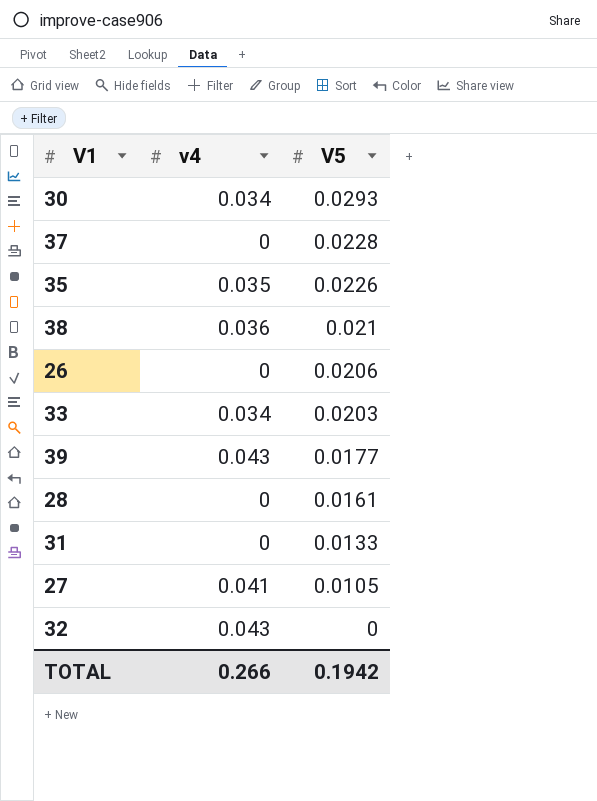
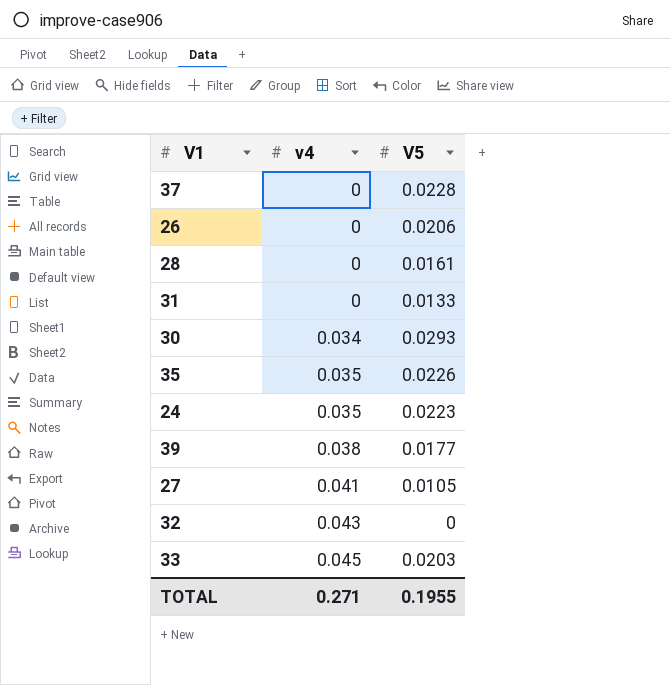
row order: V5 descending -> v4 ascending
row 38: 0.036 | 0.021 -> none
row 24: none -> 0.035 | 0.0223
39 | v4: 0.043 -> 0.038
33 | v4: 0.034 -> 0.045
TOTAL | v4: 0.266 -> 0.271
TOTAL | V5: 0.1942 -> 0.1955

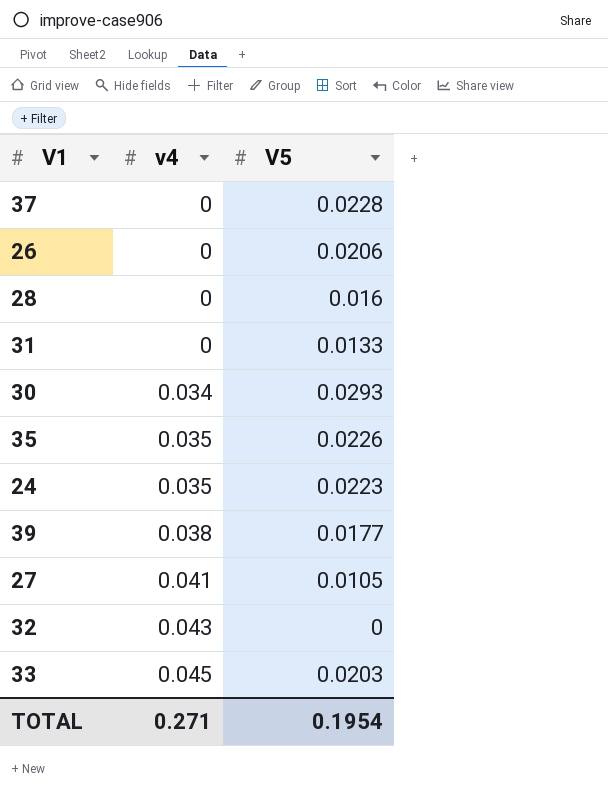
28 | V5: 0.0161 -> 0.016
TOTAL | V5: 0.1955 -> 0.1954

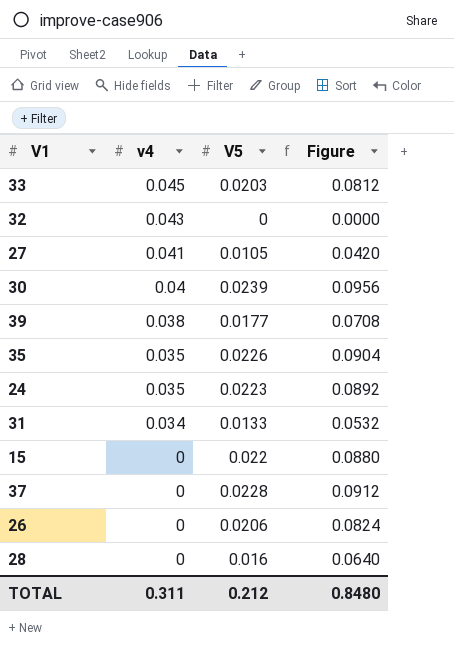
row order: v4 ascending -> v4 descending
column Figure | formula: none -> [V5] * 4
30 | v4: 0.034 -> 0.04
30 | V5: 0.0293 -> 0.0239
31 | v4: 0 -> 0.034
row 15: none -> 0 | 0.022 | 0.0880
TOTAL | v4: 0.271 -> 0.311
TOTAL | V5: 0.1954 -> 0.212

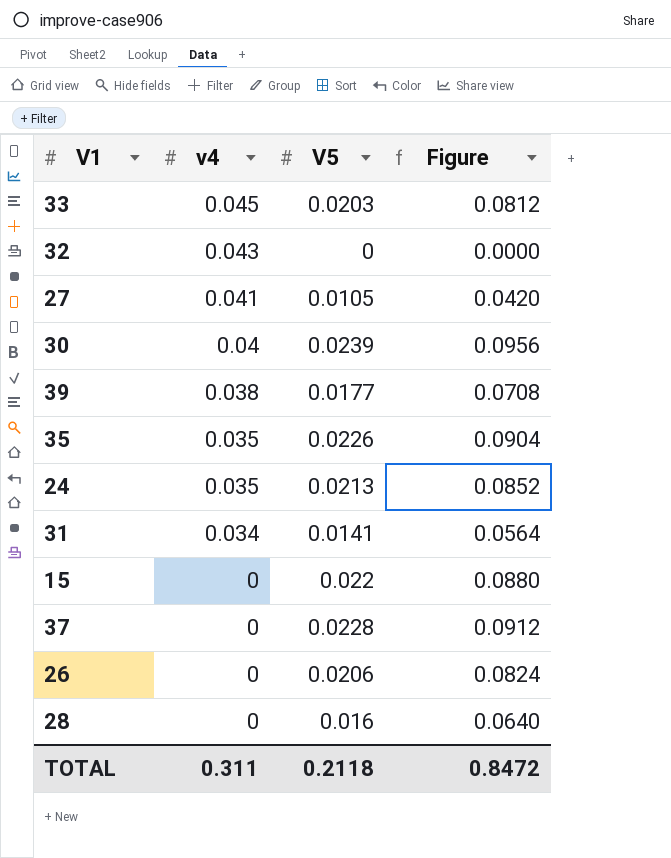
24 | V5: 0.0223 -> 0.0213
24 | Figure: 0.0892 -> 0.0852
31 | V5: 0.0133 -> 0.0141
31 | Figure: 0.0532 -> 0.0564
TOTAL | V5: 0.212 -> 0.2118
TOTAL | Figure: 0.8480 -> 0.8472

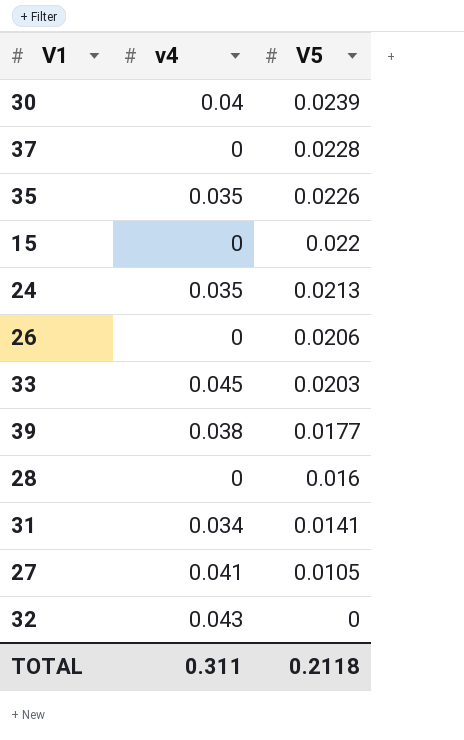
row order: v4 descending -> V5 descending
column Figure | formula: [V5] * 4 -> none

